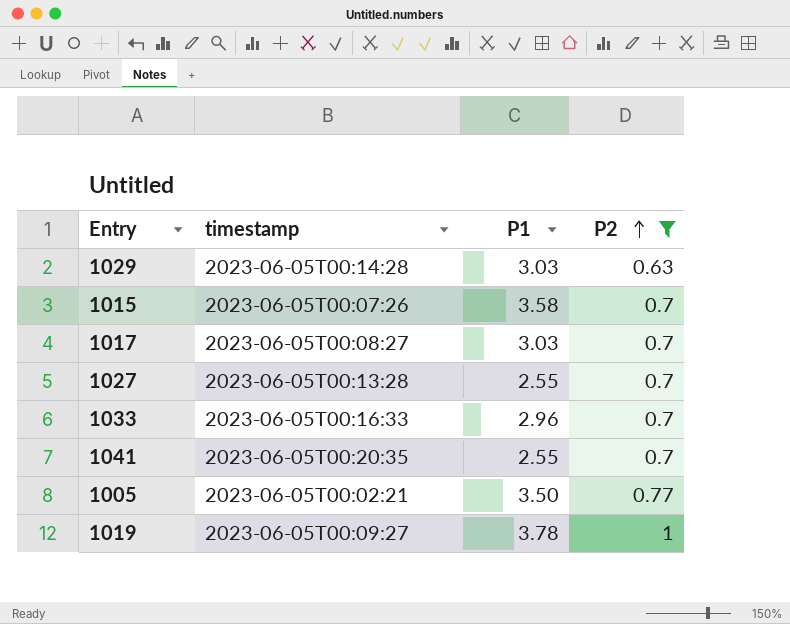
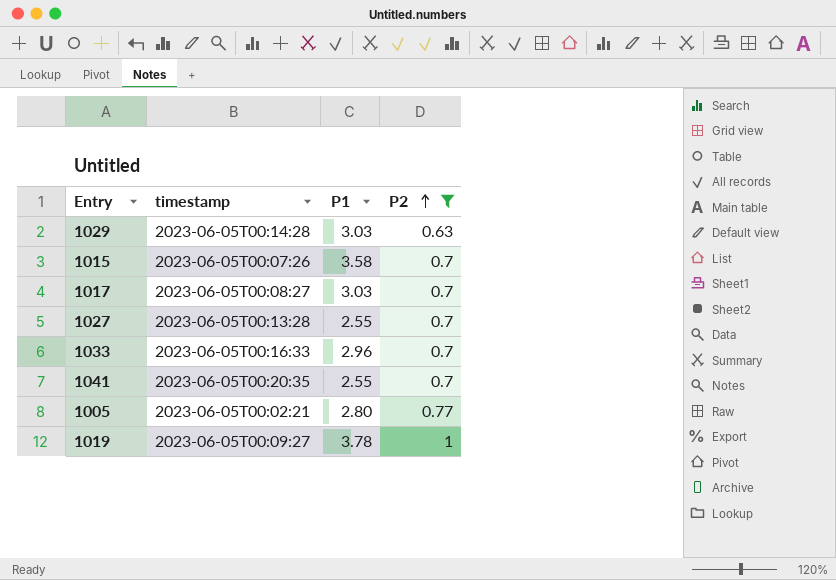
1005 | P1: 3.50 -> 2.80

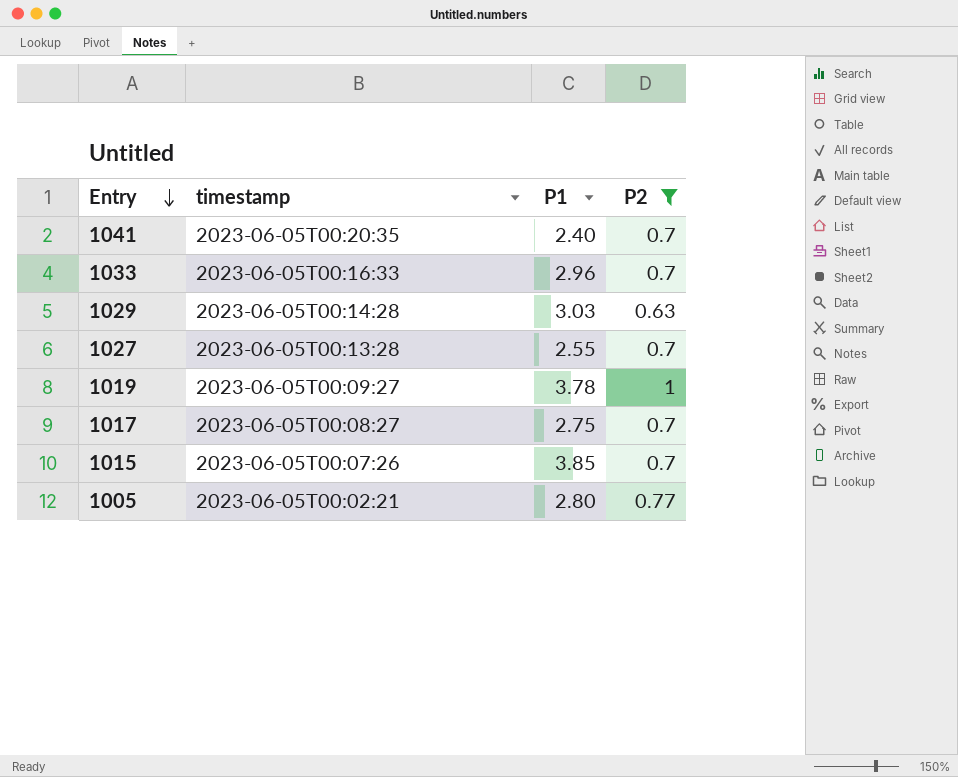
row order: P2 ascending -> Entry descending
1041 | P1: 2.55 -> 2.40
1017 | P1: 3.03 -> 2.75
1015 | P1: 3.58 -> 3.85

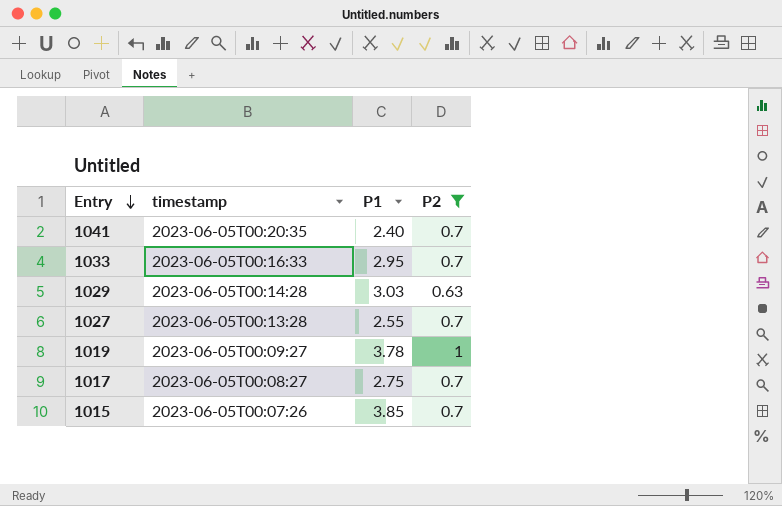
row 1005: 2023-06-05T00:02:21 | 2.80 | 0.77 -> none
1033 | P1: 2.96 -> 2.95

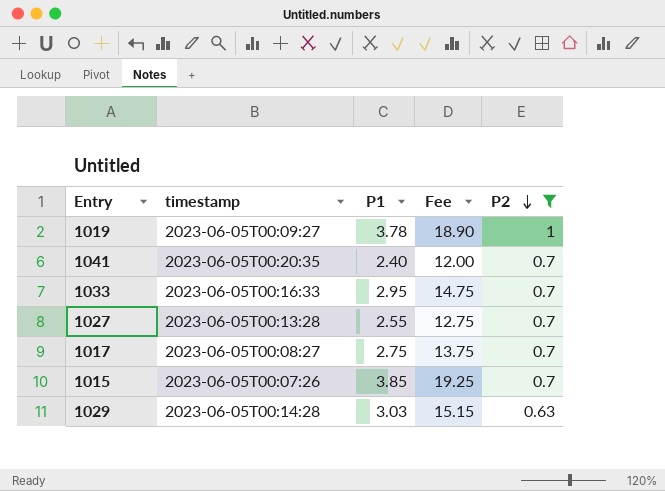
row order: Entry descending -> P2 descending
column Fee | formula: none -> [P1] * 5

